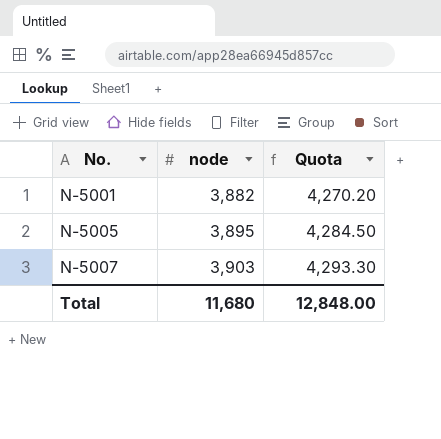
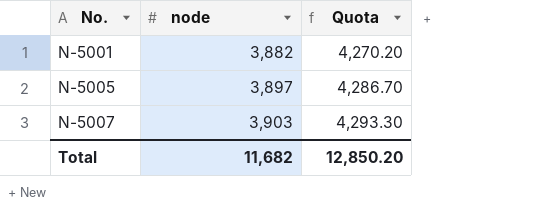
N-5005 | node: 3,895 -> 3,897
N-5005 | Quota: 4,284.50 -> 4,286.70
Total | node: 11,680 -> 11,682
Total | Quota: 12,848.00 -> 12,850.20

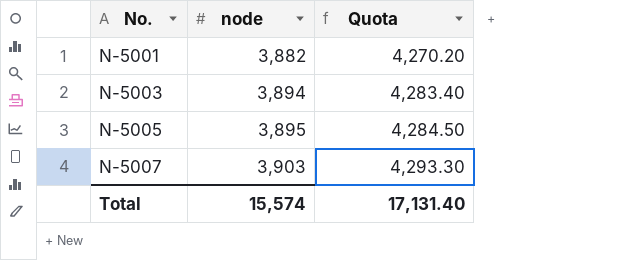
row N-5003: none -> 3,894 | 4,283.40
N-5005 | node: 3,897 -> 3,895
N-5005 | Quota: 4,286.70 -> 4,284.50
Total | node: 11,682 -> 15,574
Total | Quota: 12,850.20 -> 17,131.40

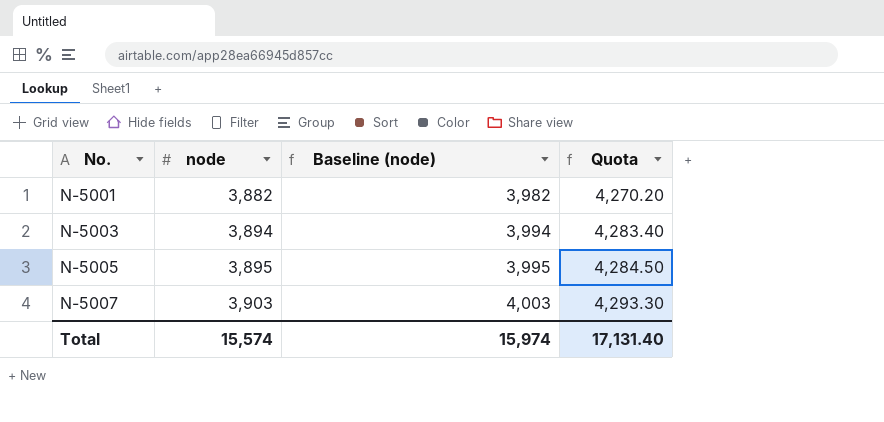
column Baseline (node) | formula: none -> [node] + 100

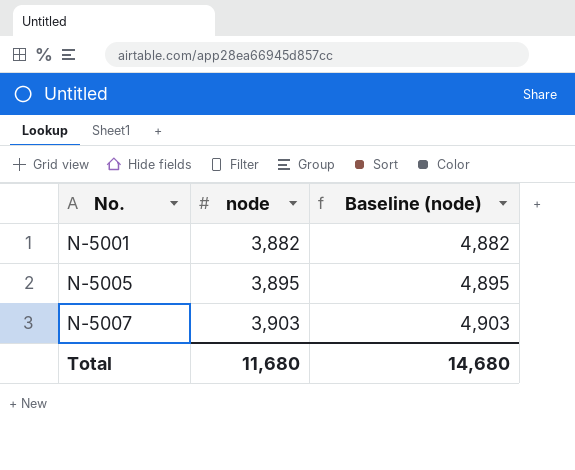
column Quota | formula: [node] * 1.1 -> none
column Baseline (node) | formula: [node] + 100 -> [node] + 1000
row N-5003: 3,894 | 3,994 | 4,283.40 -> none
Total | node: 15,574 -> 11,680
Total | Baseline (node): 15,974 -> 14,680

